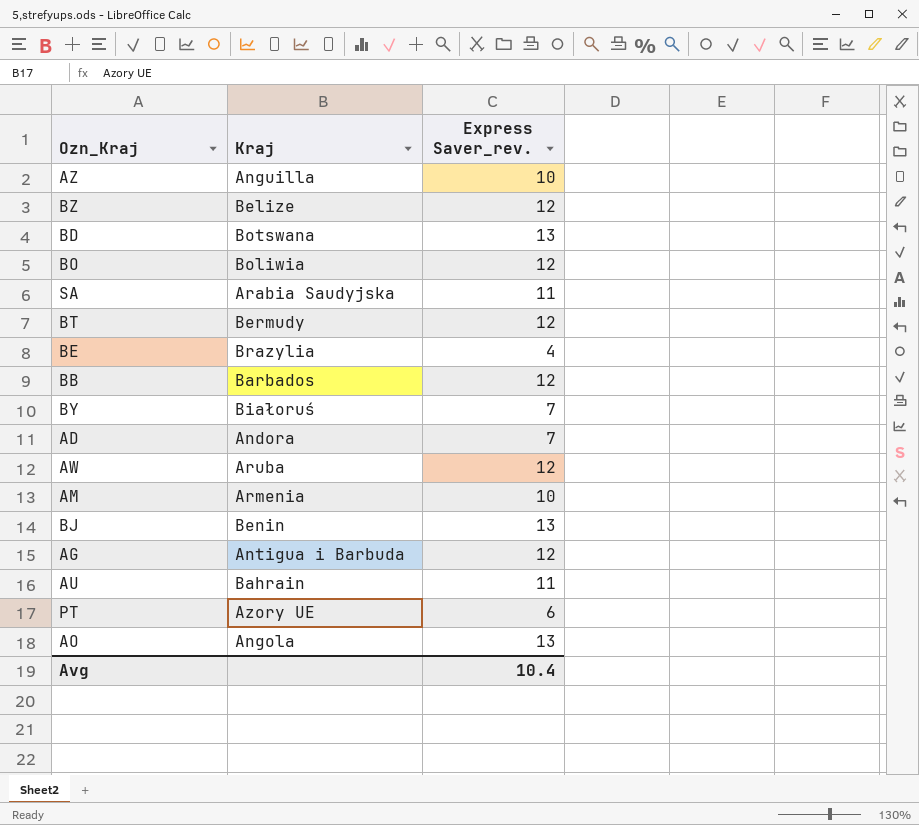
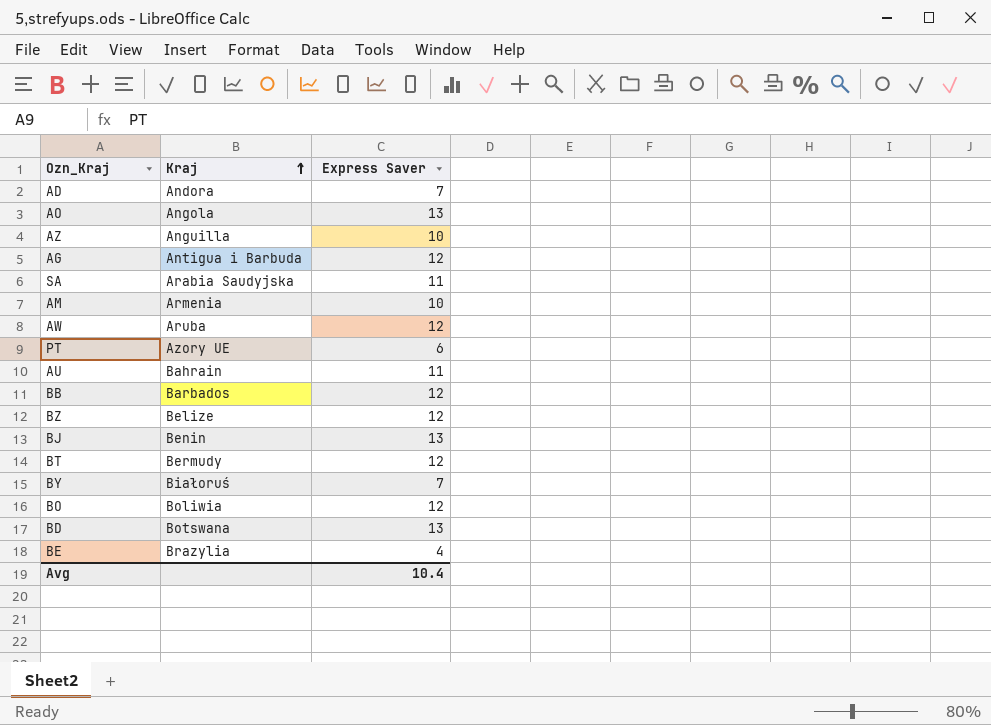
row order: none -> Kraj ascending
column name: Express Saver_rev. -> Express Saver

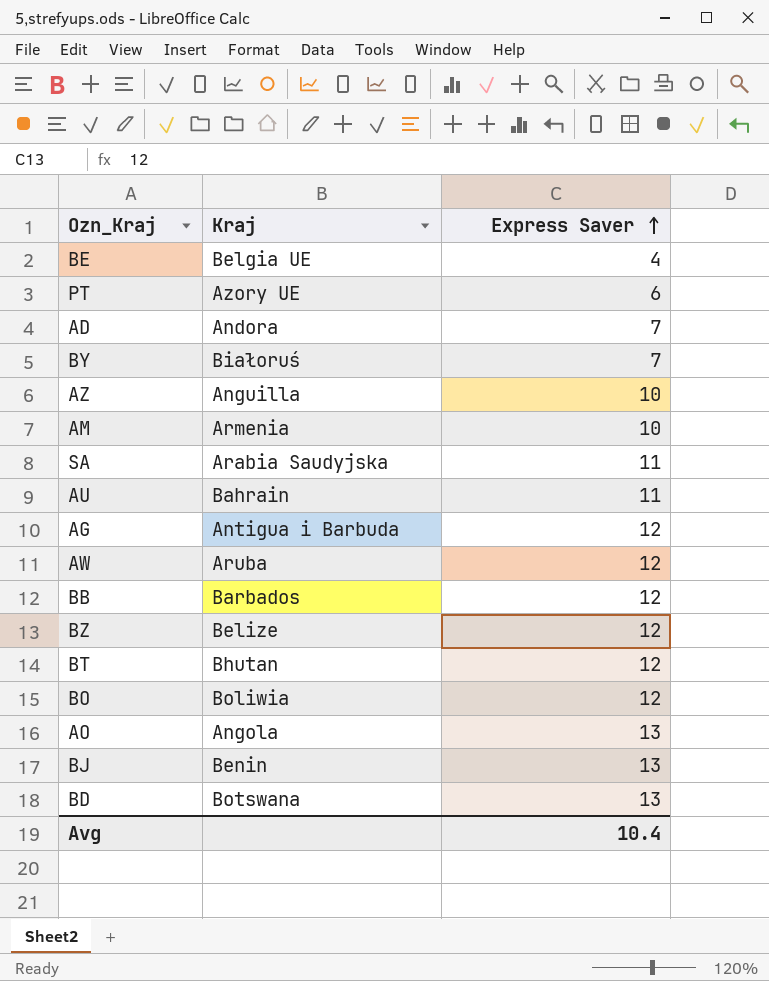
row order: Kraj ascending -> Express Saver ascending
BE | Kraj: Brazylia -> Belgia UE
BT | Kraj: Bermudy -> Bhutan

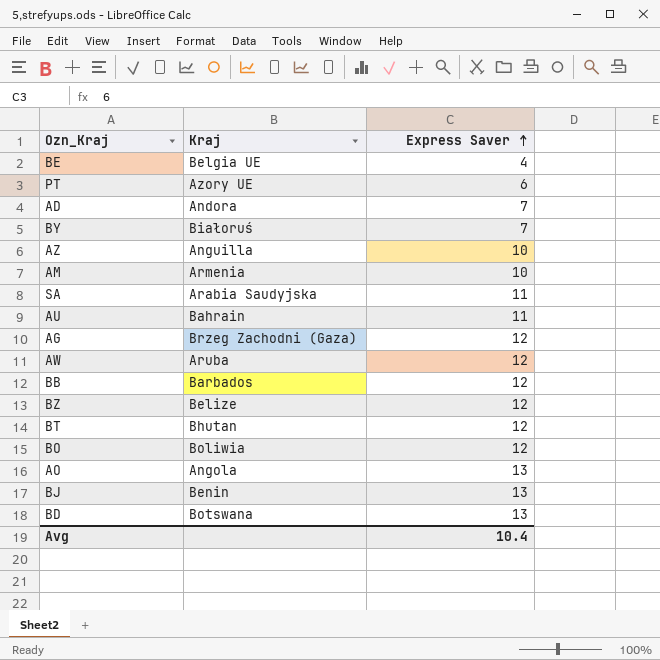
AG | Kraj: Antigua i Barbuda -> Brzeg Zachodni (Gaza)

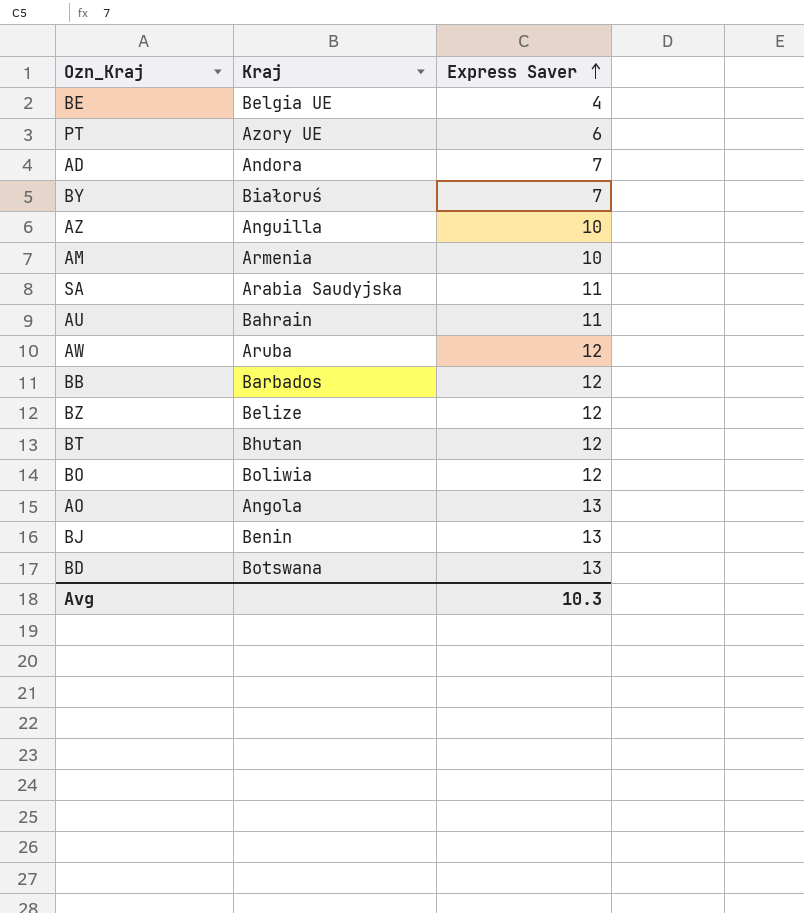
row AG: Brzeg Zachodni (Gaza) | 12 -> none
Avg | Express Saver: 10.4 -> 10.3

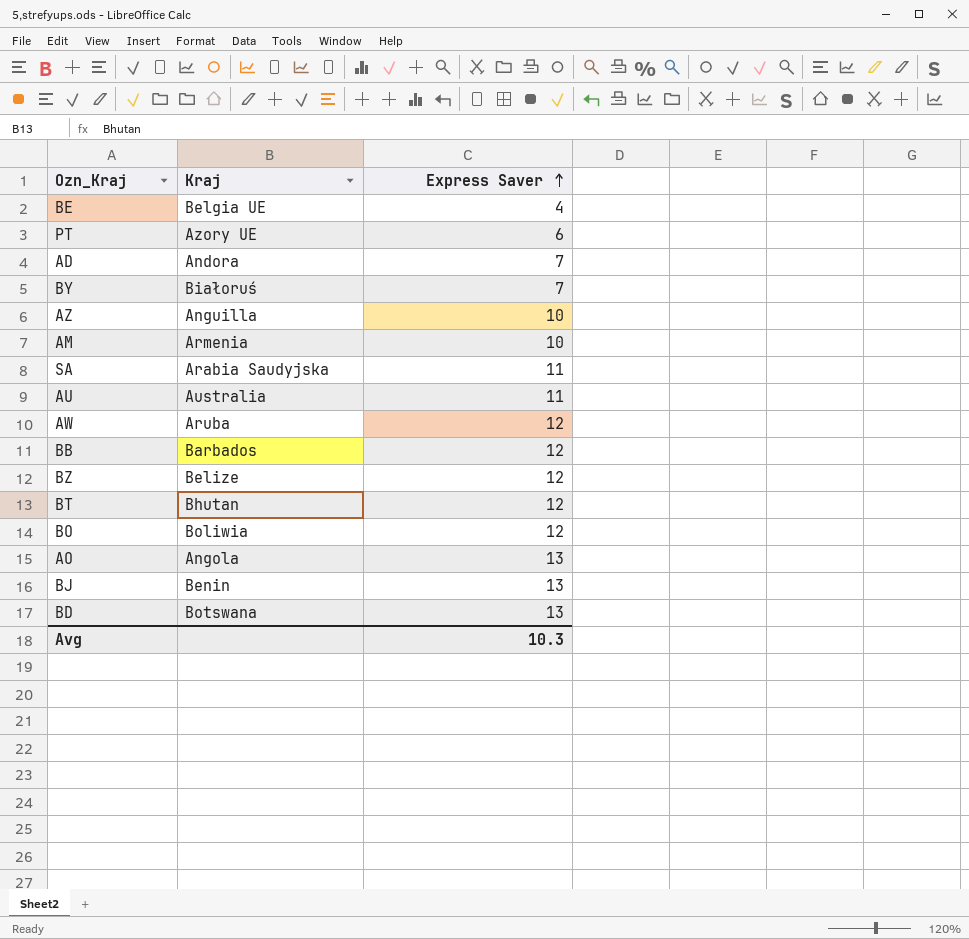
AU | Kraj: Bahrain -> Australia

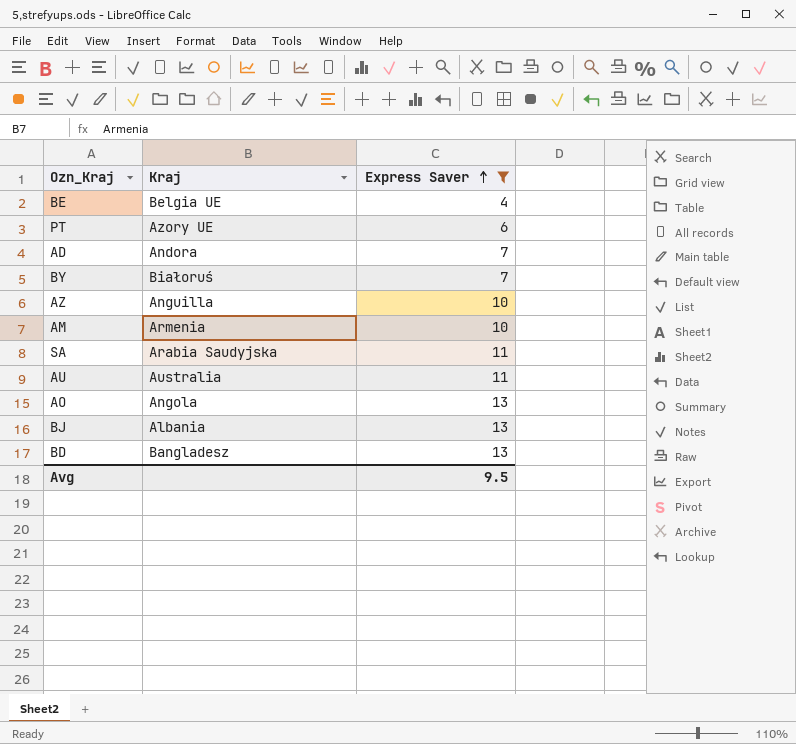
filter: none -> Express Saver != 12
BJ | Kraj: Benin -> Albania
BD | Kraj: Botswana -> Bangladesz
Avg | Express Saver: 10.3 -> 9.5

